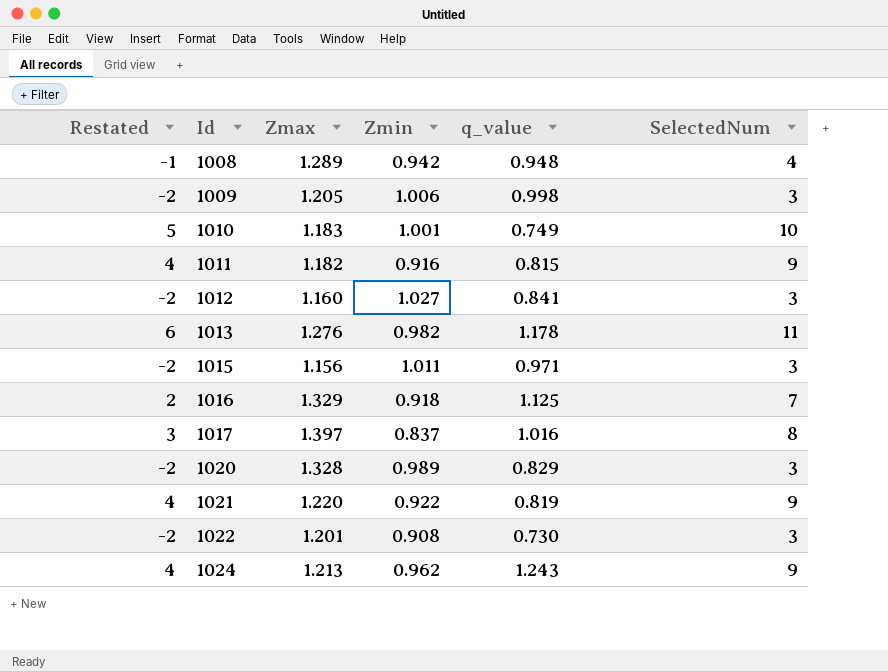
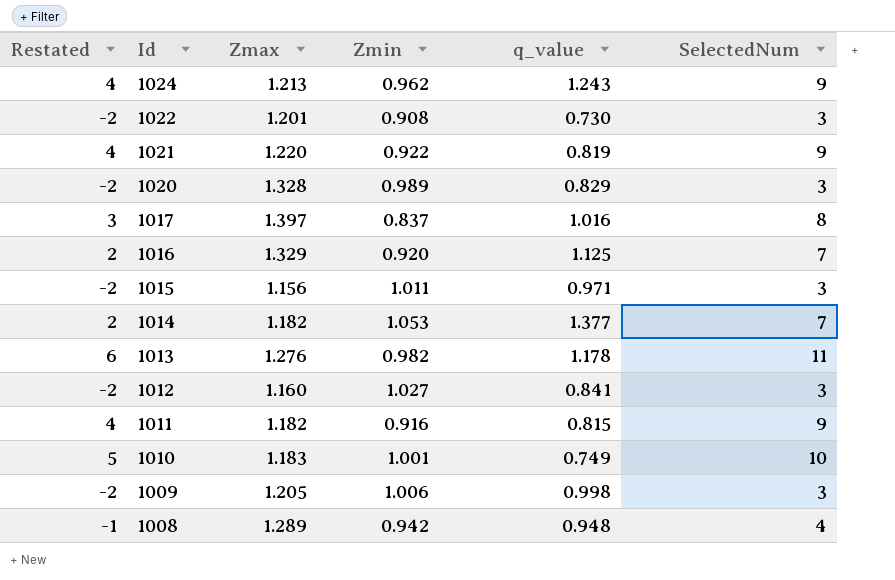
row order: Id ascending -> Id descending
1016 | Zmin: 0.918 -> 0.920
row 1014: none -> 2 | 1.182 | 1.053 | 1.377 | 7

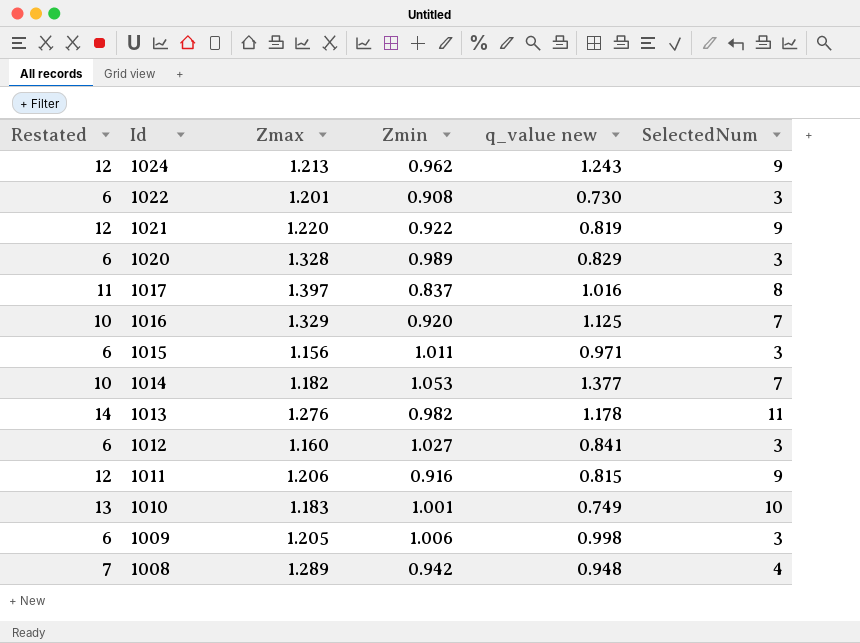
column Restated | formula: [SelectedNum] - 5 -> [SelectedNum] + 3
column name: q_value -> q_value new
1011 | Zmax: 1.182 -> 1.206

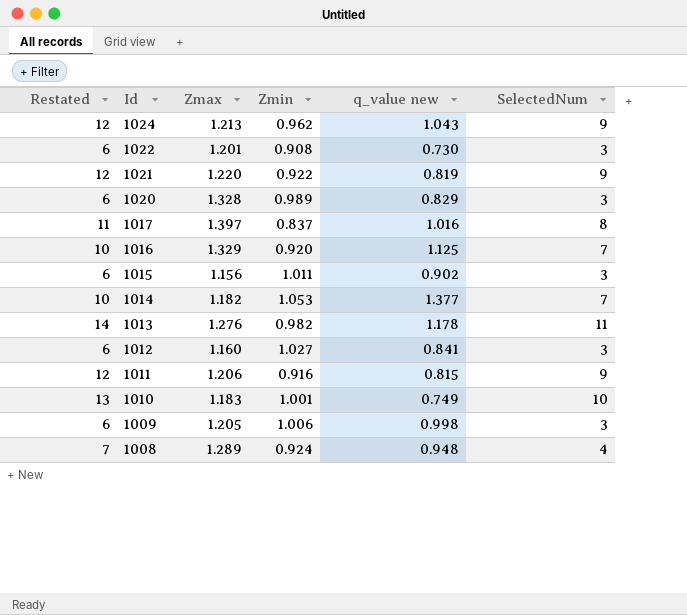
1024 | q_value new: 1.243 -> 1.043
1015 | q_value new: 0.971 -> 0.902
1008 | Zmin: 0.942 -> 0.924

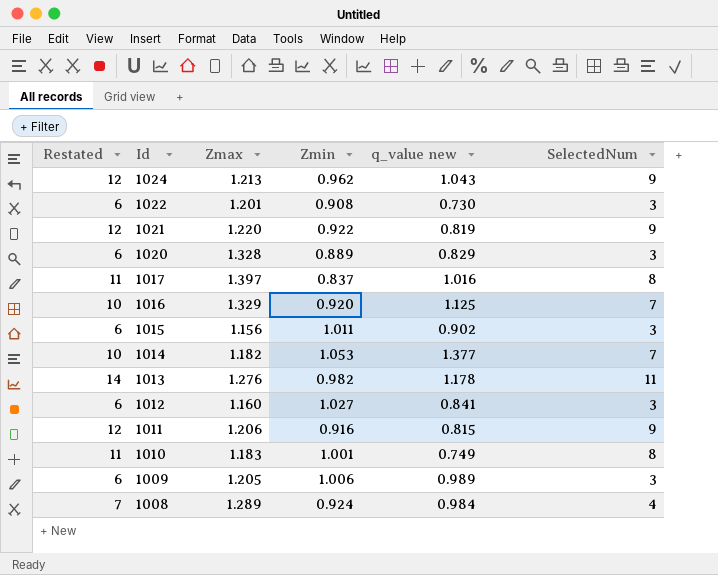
1020 | Zmin: 0.989 -> 0.889
1010 | Restated: 13 -> 11
1010 | SelectedNum: 10 -> 8
1009 | q_value new: 0.998 -> 0.989
1008 | q_value new: 0.948 -> 0.984

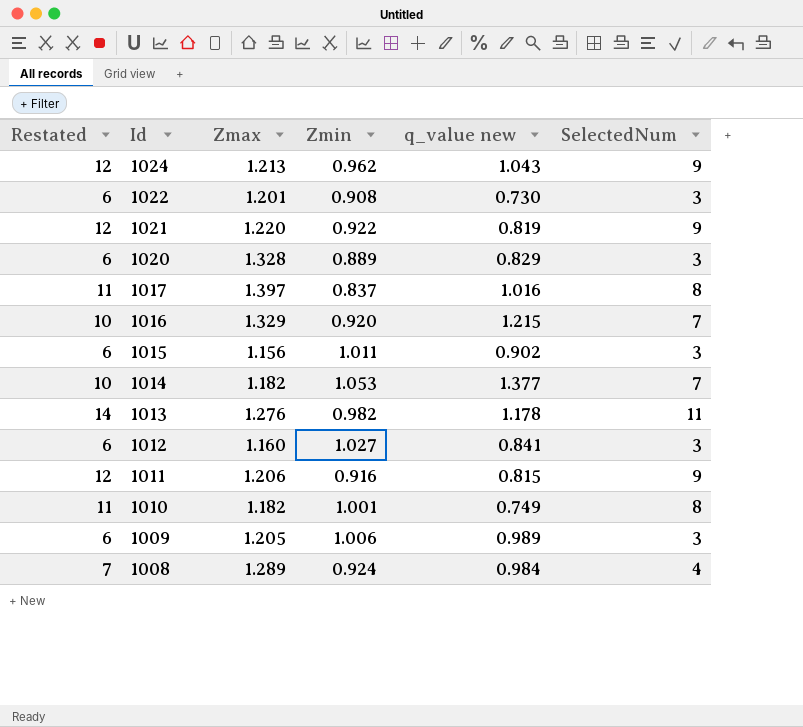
1016 | q_value new: 1.125 -> 1.215
1010 | Zmax: 1.183 -> 1.182

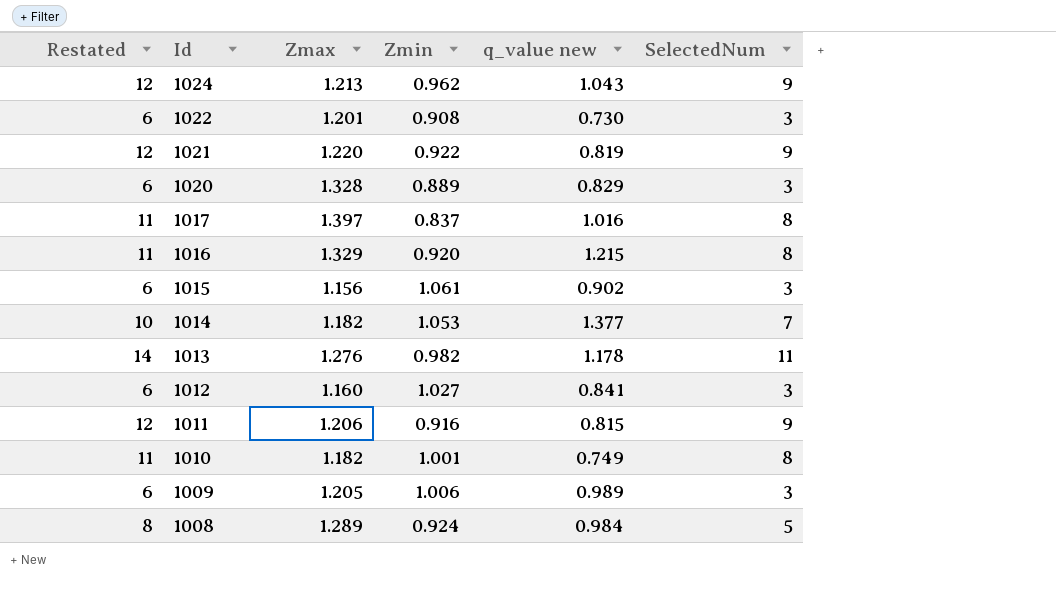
1016 | Restated: 10 -> 11
1016 | SelectedNum: 7 -> 8
1015 | Zmin: 1.011 -> 1.061
1008 | Restated: 7 -> 8
1008 | SelectedNum: 4 -> 5

